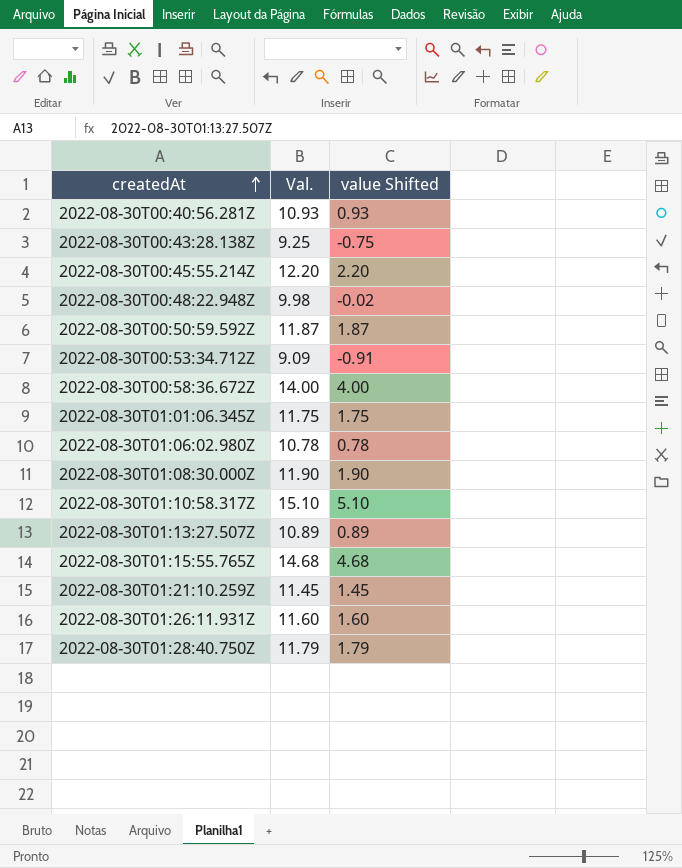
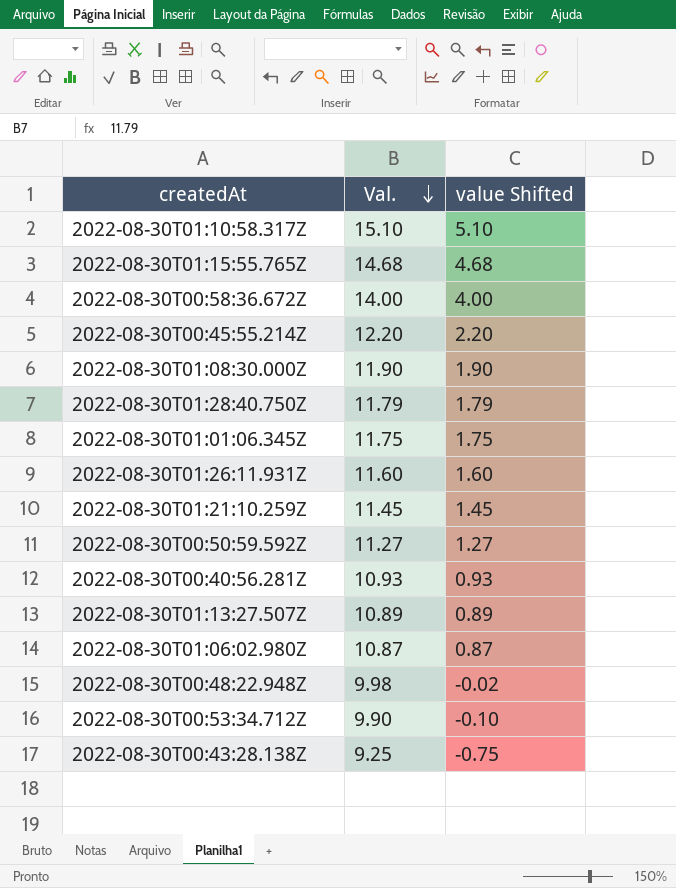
row order: createdAt ascending -> Val. descending
2022-08-30T00:50:59.592Z | Val.: 11.87 -> 11.27
2022-08-30T00:50:59.592Z | value Shifted: 1.87 -> 1.27
2022-08-30T01:06:02.980Z | Val.: 10.78 -> 10.87
2022-08-30T01:06:02.980Z | value Shifted: 0.78 -> 0.87
2022-08-30T00:53:34.712Z | Val.: 9.09 -> 9.90
2022-08-30T00:53:34.712Z | value Shifted: -0.91 -> -0.10

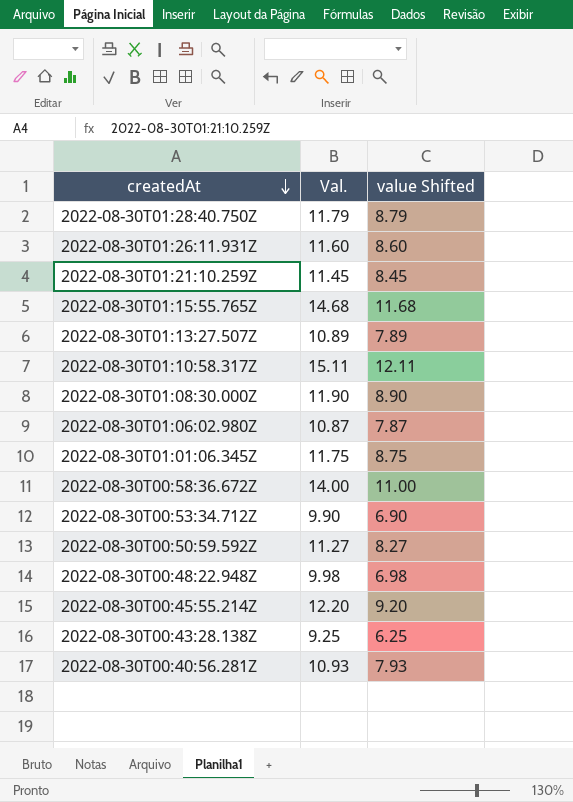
row order: Val. descending -> createdAt descending
column value Shifted | formula: [Val.] - 10 -> [Val.] - 3
2022-08-30T01:10:58.317Z | Val.: 15.10 -> 15.11

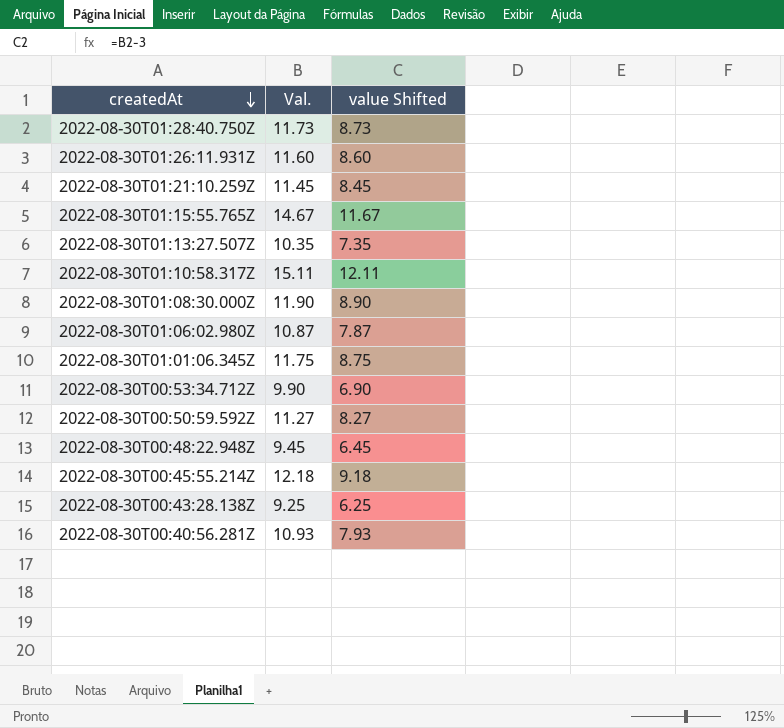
row 2022-08-30T00:58:36.672Z: 14.00 | 11.00 -> none
2022-08-30T01:28:40.750Z | Val.: 11.79 -> 11.73
2022-08-30T01:28:40.750Z | value Shifted: 8.79 -> 8.73
2022-08-30T01:15:55.765Z | Val.: 14.68 -> 14.67
2022-08-30T01:15:55.765Z | value Shifted: 11.68 -> 11.67
2022-08-30T01:13:27.507Z | Val.: 10.89 -> 10.35
2022-08-30T01:13:27.507Z | value Shifted: 7.89 -> 7.35
2022-08-30T00:48:22.948Z | Val.: 9.98 -> 9.45
2022-08-30T00:48:22.948Z | value Shifted: 6.98 -> 6.45
2022-08-30T00:45:55.214Z | Val.: 12.20 -> 12.18
2022-08-30T00:45:55.214Z | value Shifted: 9.20 -> 9.18

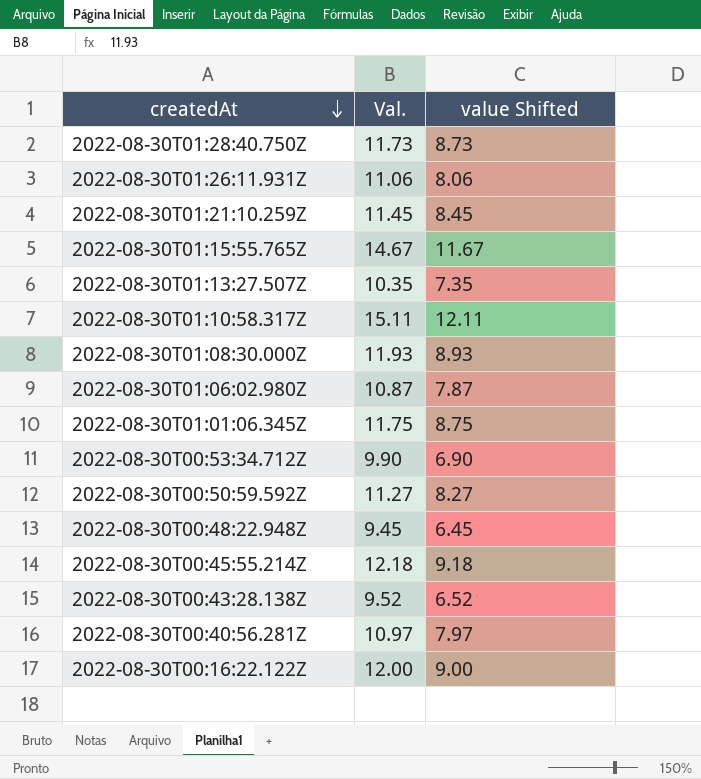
2022-08-30T01:26:11.931Z | Val.: 11.60 -> 11.06
2022-08-30T01:26:11.931Z | value Shifted: 8.60 -> 8.06
2022-08-30T01:08:30.000Z | Val.: 11.90 -> 11.93
2022-08-30T01:08:30.000Z | value Shifted: 8.90 -> 8.93
2022-08-30T00:43:28.138Z | Val.: 9.25 -> 9.52
2022-08-30T00:43:28.138Z | value Shifted: 6.25 -> 6.52
2022-08-30T00:40:56.281Z | Val.: 10.93 -> 10.97
2022-08-30T00:40:56.281Z | value Shifted: 7.93 -> 7.97
row 2022-08-30T00:16:22.122Z: none -> 12.00 | 9.00

